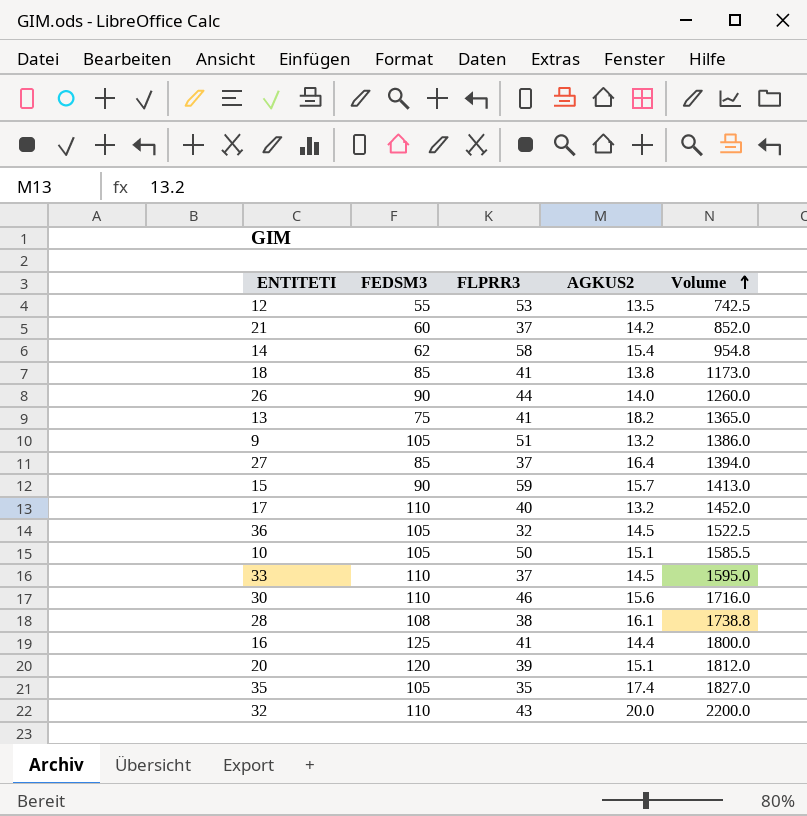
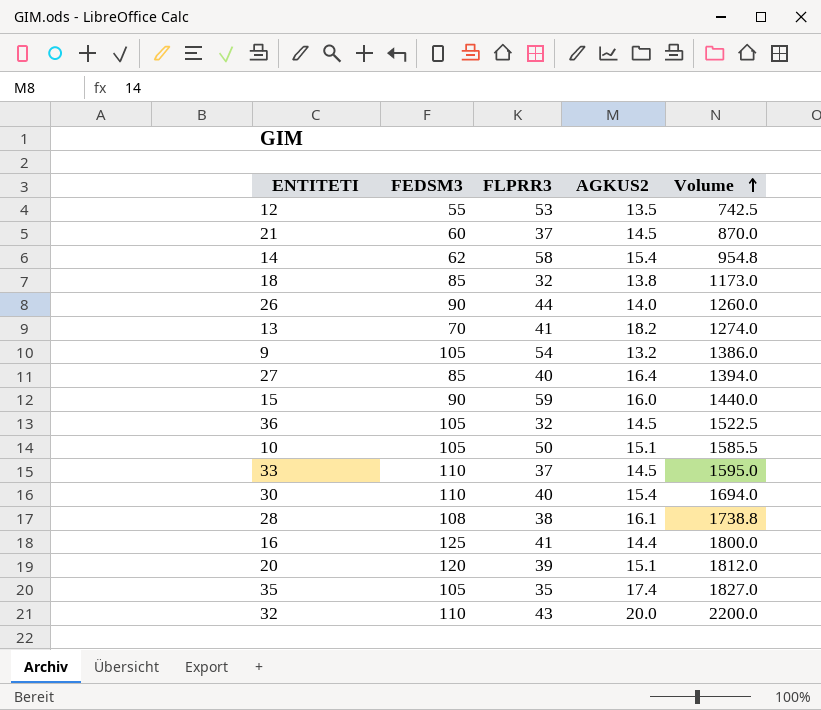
row 17: 110 | 40 | 13.2 | 1452.0 -> none
21 | AGKUS2: 14.2 -> 14.5
21 | Volume: 852.0 -> 870.0
18 | FLPRR3: 41 -> 32
13 | FEDSM3: 75 -> 70
13 | Volume: 1365.0 -> 1274.0
9 | FLPRR3: 51 -> 54
27 | FLPRR3: 37 -> 40
15 | AGKUS2: 15.7 -> 16.0
15 | Volume: 1413.0 -> 1440.0
30 | FLPRR3: 46 -> 40
30 | AGKUS2: 15.6 -> 15.4
30 | Volume: 1716.0 -> 1694.0

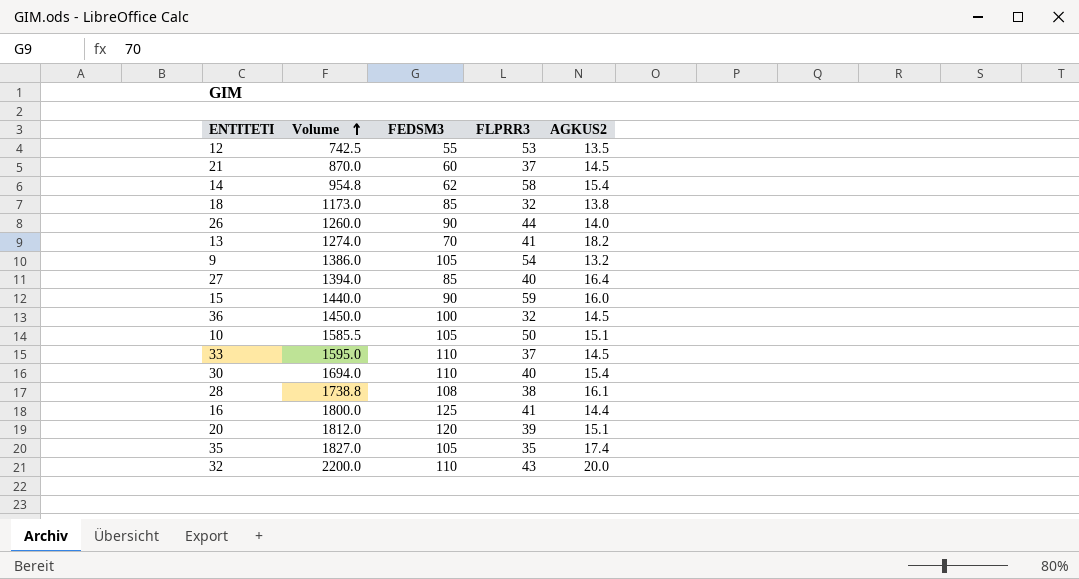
column Volume | position: 5 -> 2
36 | Volume: 1522.5 -> 1450.0
36 | FEDSM3: 105 -> 100

